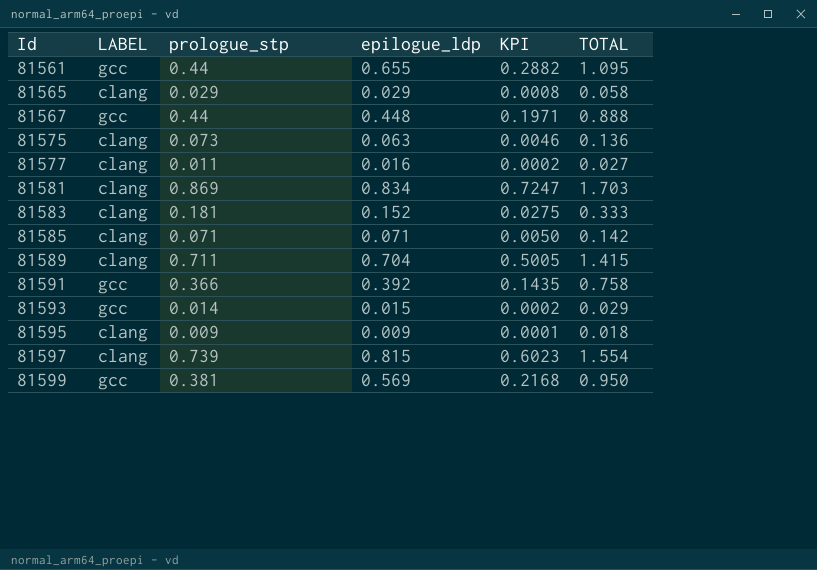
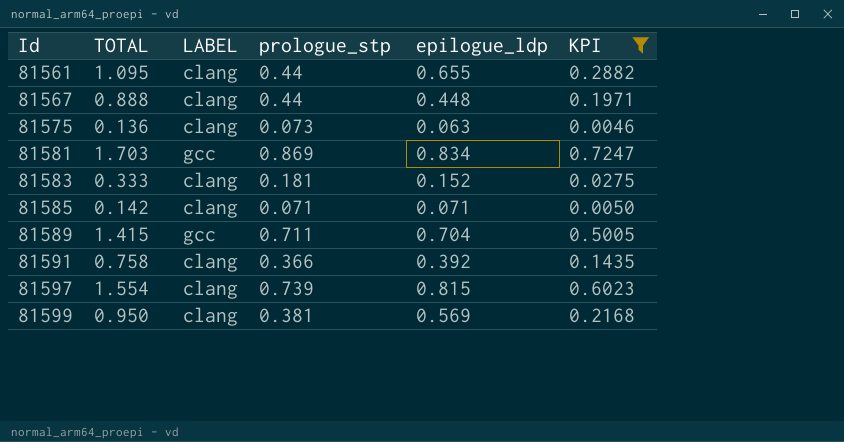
filter: none -> KPI >= 0.0046
column TOTAL | position: 6 -> 2
81561 | LABEL: gcc -> clang
81567 | LABEL: gcc -> clang
81581 | LABEL: clang -> gcc
81589 | LABEL: clang -> gcc
81591 | LABEL: gcc -> clang
81599 | LABEL: gcc -> clang

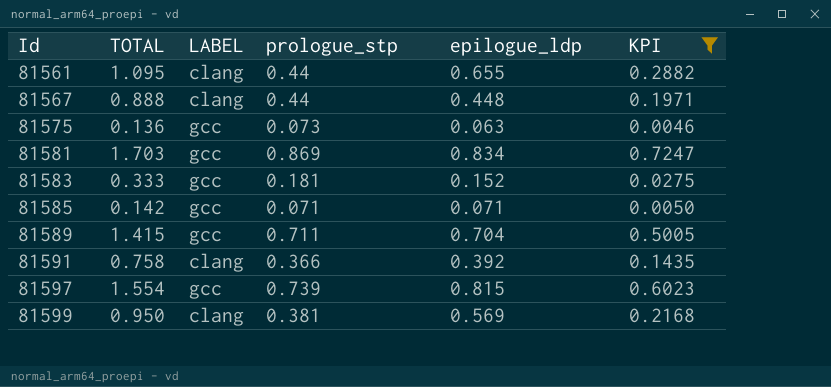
81575 | LABEL: clang -> gcc
81583 | LABEL: clang -> gcc
81585 | LABEL: clang -> gcc
81597 | LABEL: clang -> gcc

